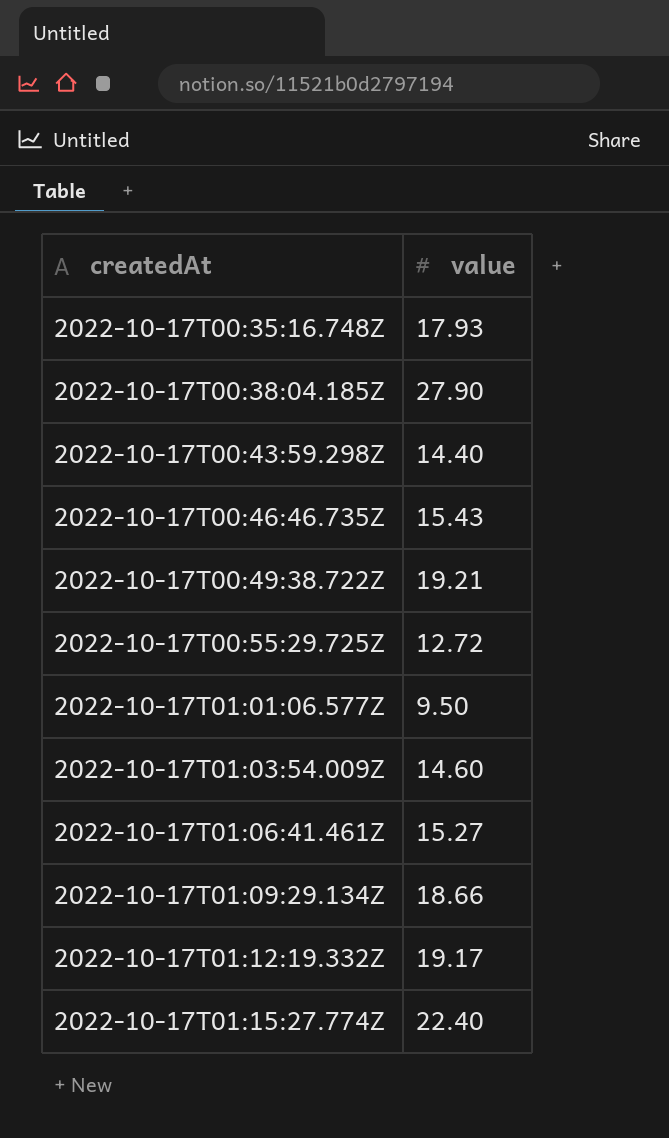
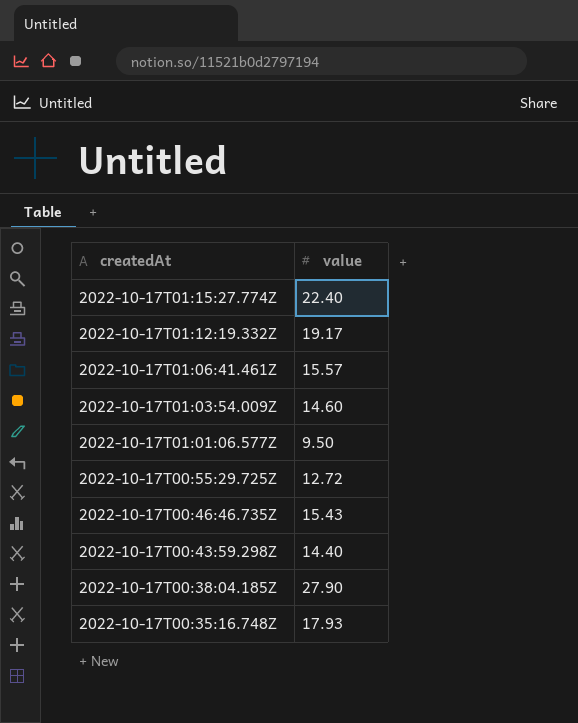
row order: createdAt ascending -> createdAt descending
row 2022-10-17T00:49:38.722Z: 19.21 -> none
row 2022-10-17T01:09:29.134Z: 18.66 -> none
2022-10-17T01:06:41.461Z | value: 15.27 -> 15.57

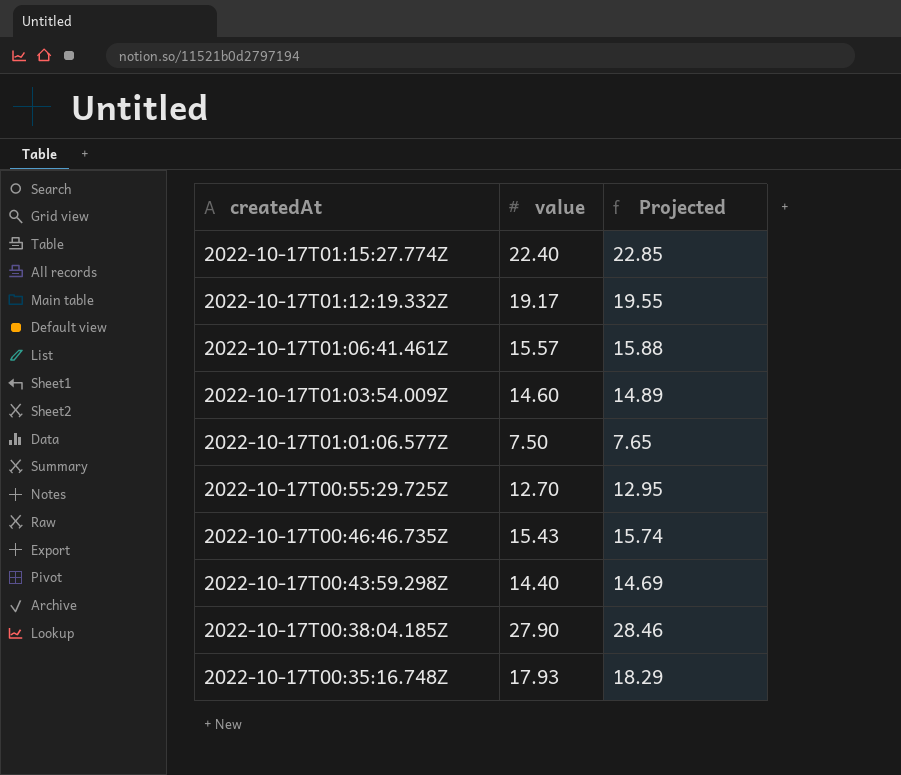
column Projected | formula: none -> [value] * 1.02
2022-10-17T01:01:06.577Z | value: 9.50 -> 7.50
2022-10-17T00:55:29.725Z | value: 12.72 -> 12.70

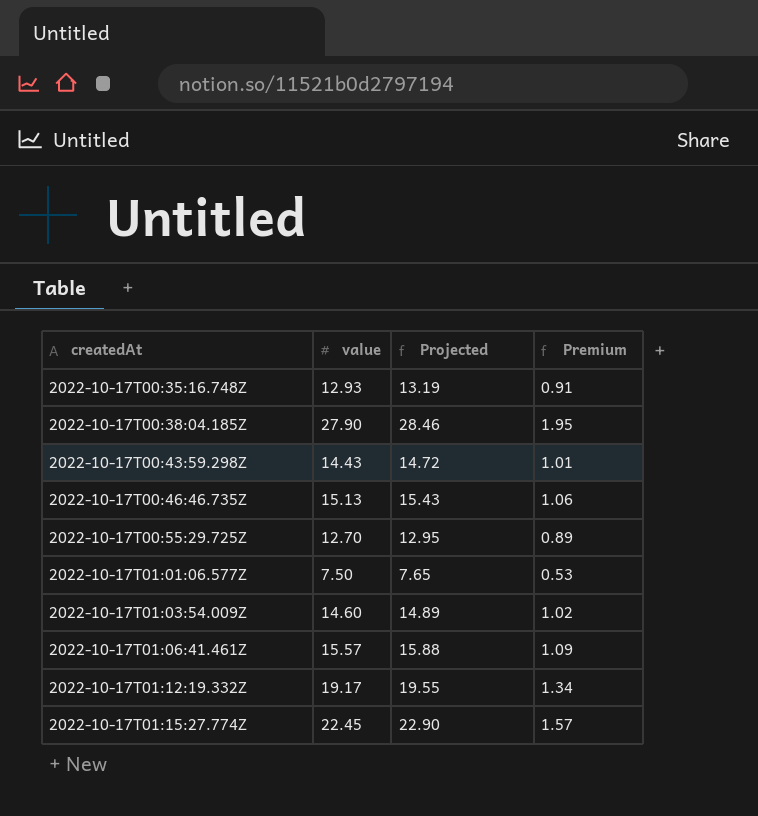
row order: createdAt descending -> createdAt ascending
column Premium | formula: none -> [value] * 0.07
2022-10-17T00:35:16.748Z | value: 17.93 -> 12.93
2022-10-17T00:35:16.748Z | Projected: 18.29 -> 13.19
2022-10-17T00:43:59.298Z | value: 14.40 -> 14.43
2022-10-17T00:43:59.298Z | Projected: 14.69 -> 14.72
2022-10-17T00:46:46.735Z | value: 15.43 -> 15.13
2022-10-17T00:46:46.735Z | Projected: 15.74 -> 15.43
2022-10-17T01:15:27.774Z | value: 22.40 -> 22.45
2022-10-17T01:15:27.774Z | Projected: 22.85 -> 22.90

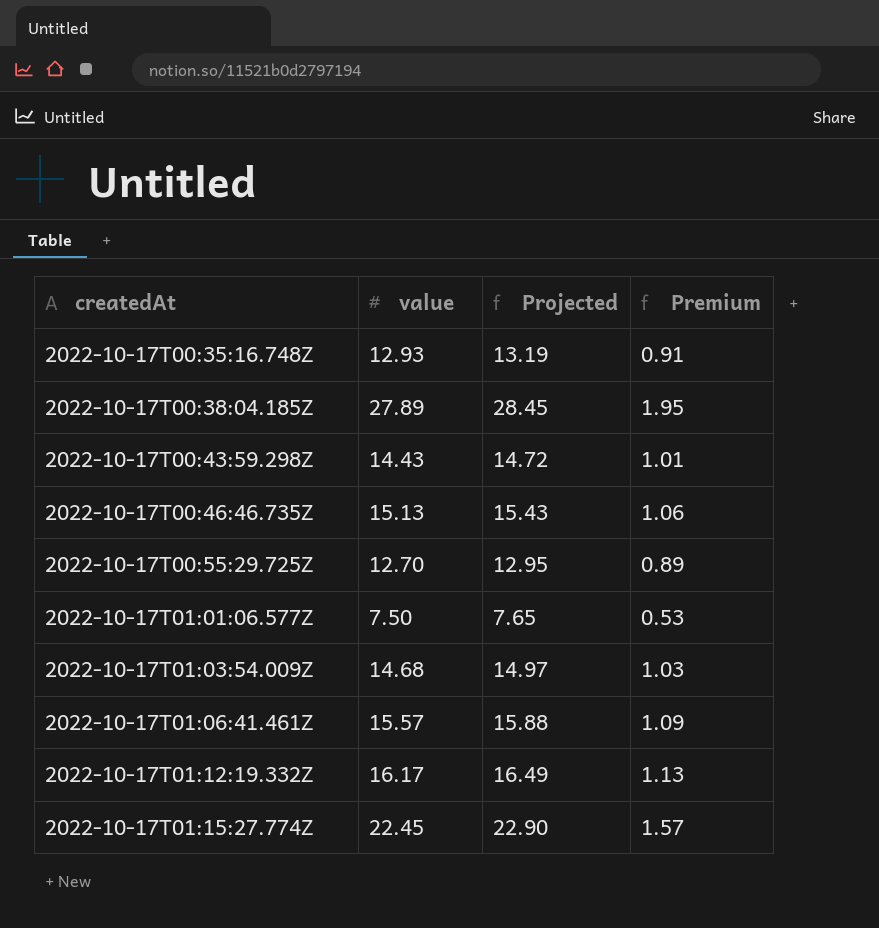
2022-10-17T00:38:04.185Z | value: 27.90 -> 27.89
2022-10-17T00:38:04.185Z | Projected: 28.46 -> 28.45
2022-10-17T01:03:54.009Z | value: 14.60 -> 14.68
2022-10-17T01:03:54.009Z | Projected: 14.89 -> 14.97
2022-10-17T01:03:54.009Z | Premium: 1.02 -> 1.03
2022-10-17T01:12:19.332Z | value: 19.17 -> 16.17
2022-10-17T01:12:19.332Z | Projected: 19.55 -> 16.49
2022-10-17T01:12:19.332Z | Premium: 1.34 -> 1.13

